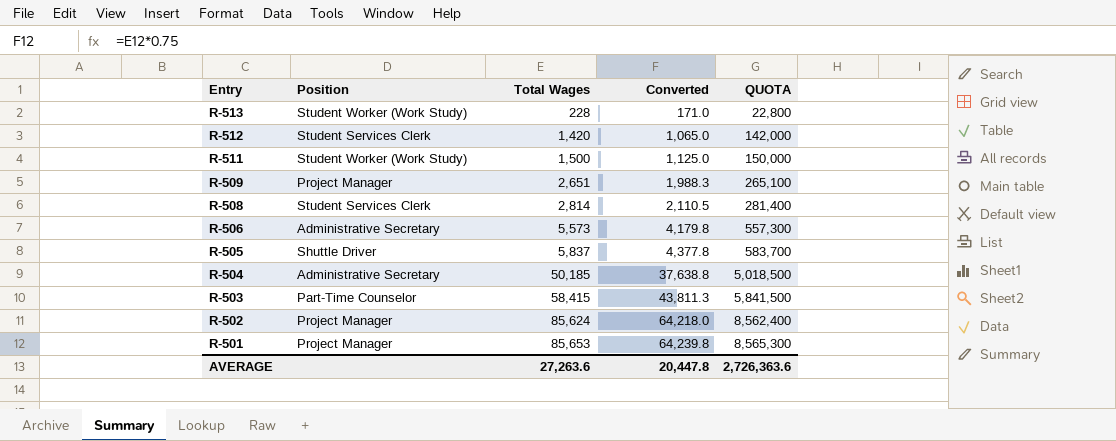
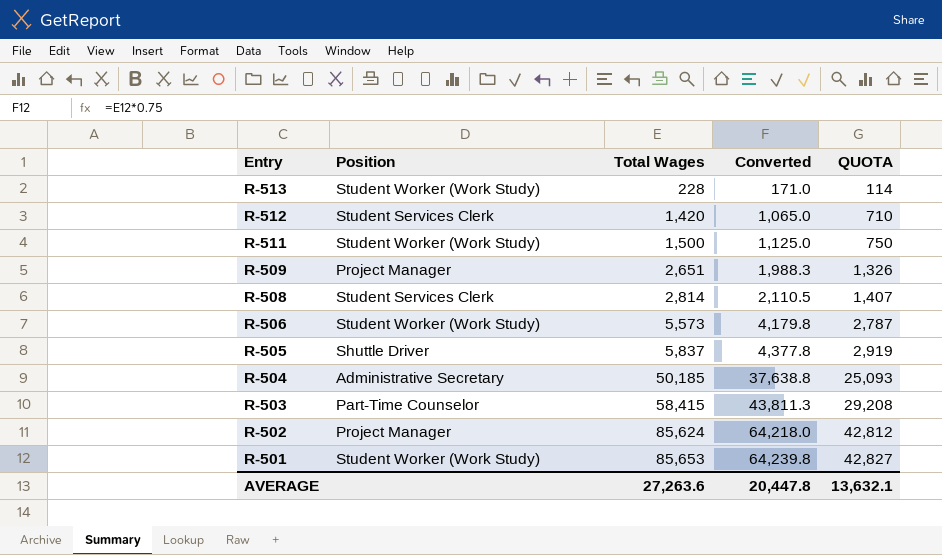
column QUOTA | formula: [Total Wages] * 100 -> [Total Wages] * 0.5
R-506 | Position: Administrative Secretary -> Student Worker (Work Study)
R-501 | Position: Project Manager -> Student Worker (Work Study)
AVERAGE | QUOTA: 2,726,363.6 -> 13,632.1

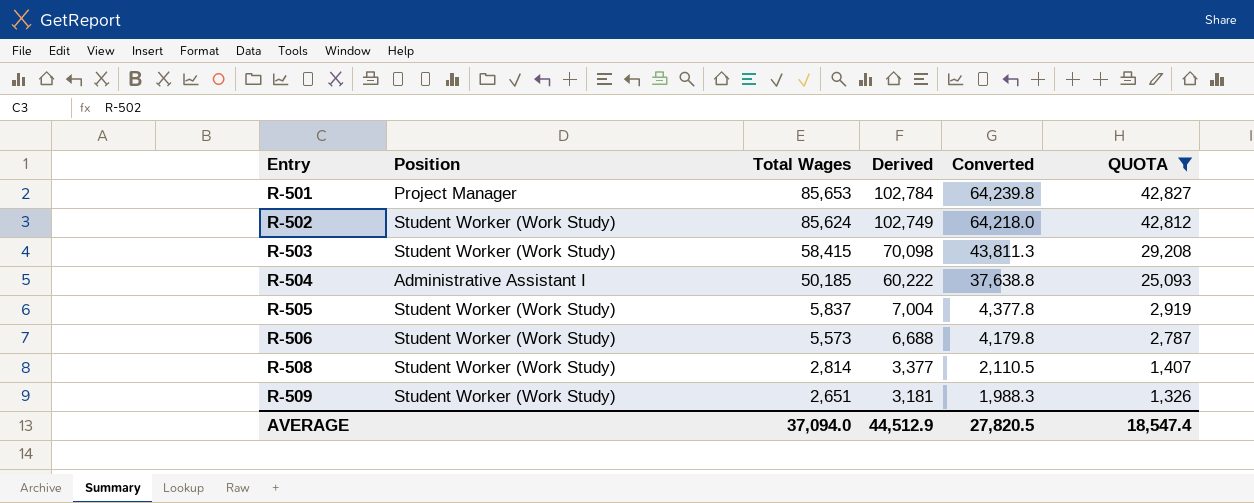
filter: none -> QUOTA >= 1,326
row order: Entry descending -> Entry ascending
column Derived | formula: none -> [Total Wages] * 1.2
R-501 | Position: Student Worker (Work Study) -> Project Manager
R-502 | Position: Project Manager -> Student Worker (Work Study)
R-503 | Position: Part-Time Counselor -> Student Worker (Work Study)
R-504 | Position: Administrative Secretary -> Administrative Assistant I
R-505 | Position: Shuttle Driver -> Student Worker (Work Study)
R-508 | Position: Student Services Clerk -> Student Worker (Work Study)
R-509 | Position: Project Manager -> Student Worker (Work Study)
AVERAGE | Total Wages: 27,263.6 -> 37,094.0
AVERAGE | Converted: 20,447.8 -> 27,820.5
AVERAGE | QUOTA: 13,632.1 -> 18,547.4

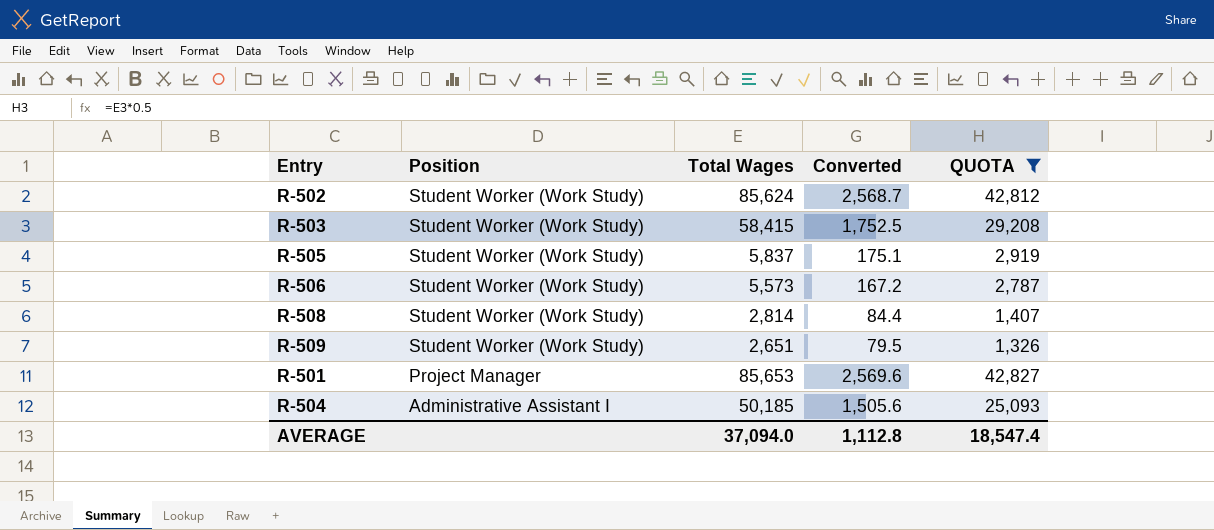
row order: Entry ascending -> Position descending
column Derived | formula: [Total Wages] * 1.2 -> none
column Converted | formula: [Total Wages] * 0.75 -> [Total Wages] * 0.03
AVERAGE | Converted: 27,820.5 -> 1,112.8

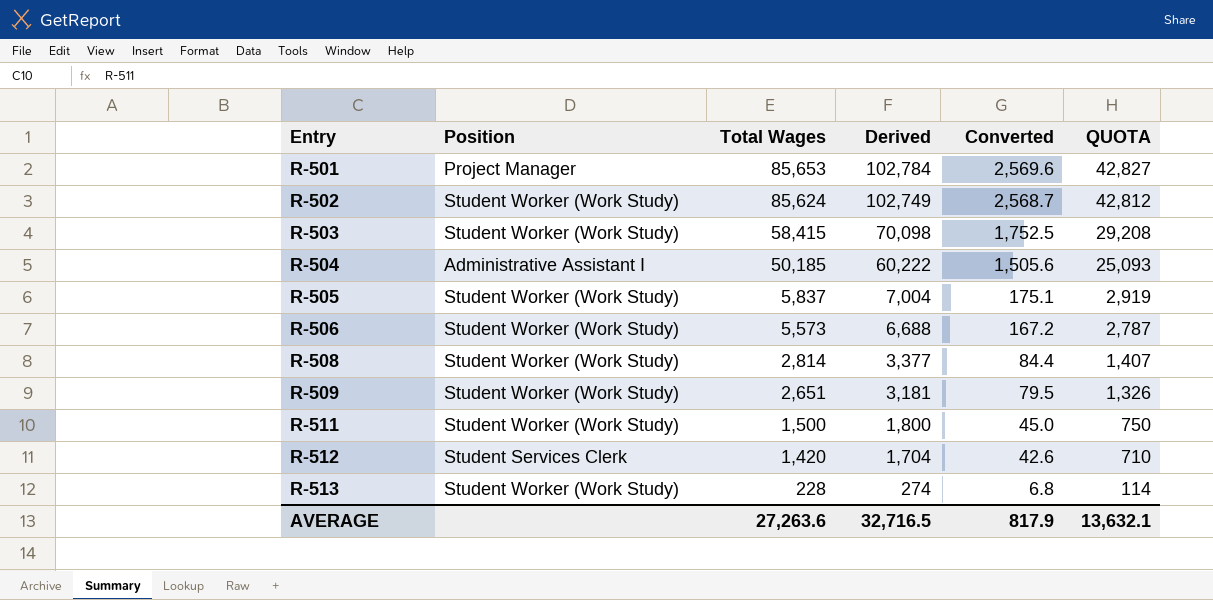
filter: QUOTA >= 1,326 -> none
row order: Position descending -> Entry ascending
column Derived | formula: none -> [Total Wages] * 1.2
AVERAGE | Total Wages: 37,094.0 -> 27,263.6
AVERAGE | Converted: 1,112.8 -> 817.9
AVERAGE | QUOTA: 18,547.4 -> 13,632.1

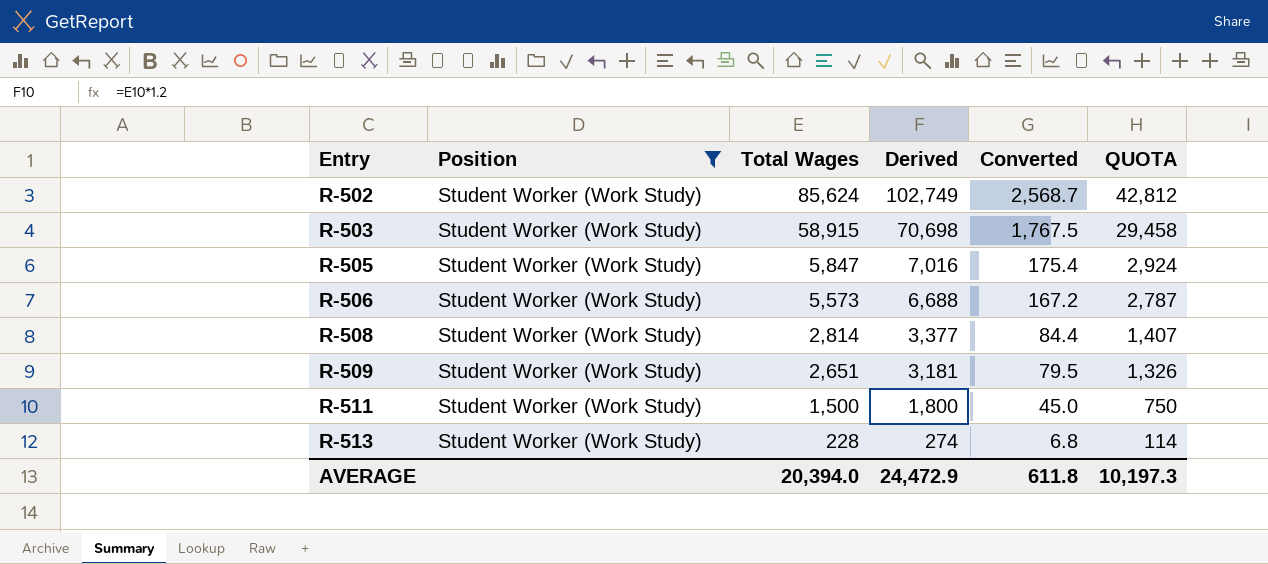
filter: none -> Position = Student Worker (Work Study)
R-503 | Total Wages: 58,415 -> 58,915
R-503 | Derived: 70,098 -> 70,698
R-503 | Converted: 1,752.5 -> 1,767.5
R-503 | QUOTA: 29,208 -> 29,458
R-505 | Total Wages: 5,837 -> 5,847
R-505 | Derived: 7,004 -> 7,016
R-505 | Converted: 175.1 -> 175.4
R-505 | QUOTA: 2,919 -> 2,924
AVERAGE | Total Wages: 27,263.6 -> 20,394.0
AVERAGE | Derived: 32,716.5 -> 24,472.9
AVERAGE | Converted: 817.9 -> 611.8
AVERAGE | QUOTA: 13,632.1 -> 10,197.3

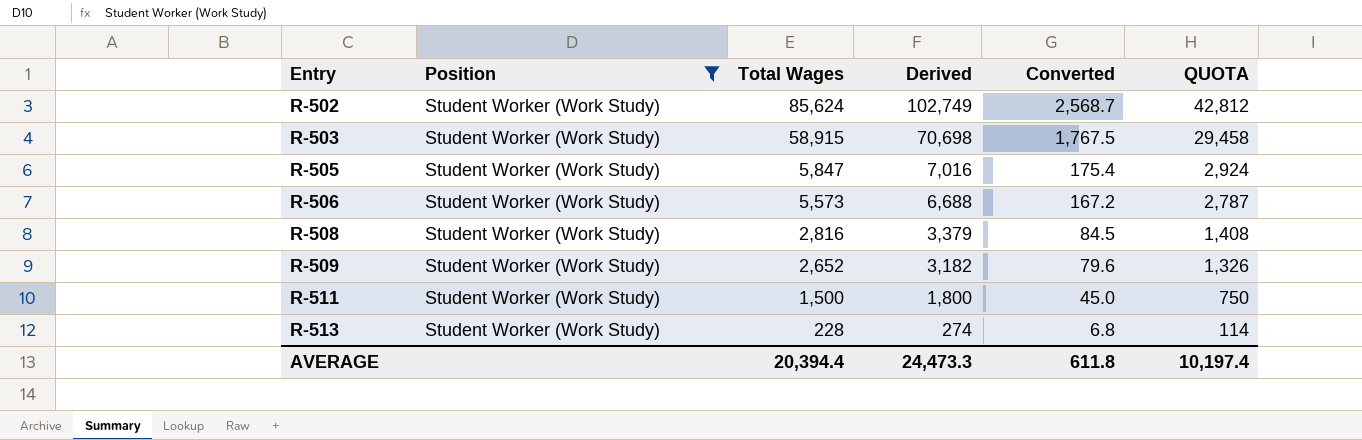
R-508 | Total Wages: 2,814 -> 2,816
R-508 | Derived: 3,377 -> 3,379
R-508 | Converted: 84.4 -> 84.5
R-508 | QUOTA: 1,407 -> 1,408
R-509 | Total Wages: 2,651 -> 2,652
R-509 | Derived: 3,181 -> 3,182
R-509 | Converted: 79.5 -> 79.6
AVERAGE | Total Wages: 20,394.0 -> 20,394.4
AVERAGE | Derived: 24,472.9 -> 24,473.3
AVERAGE | QUOTA: 10,197.3 -> 10,197.4

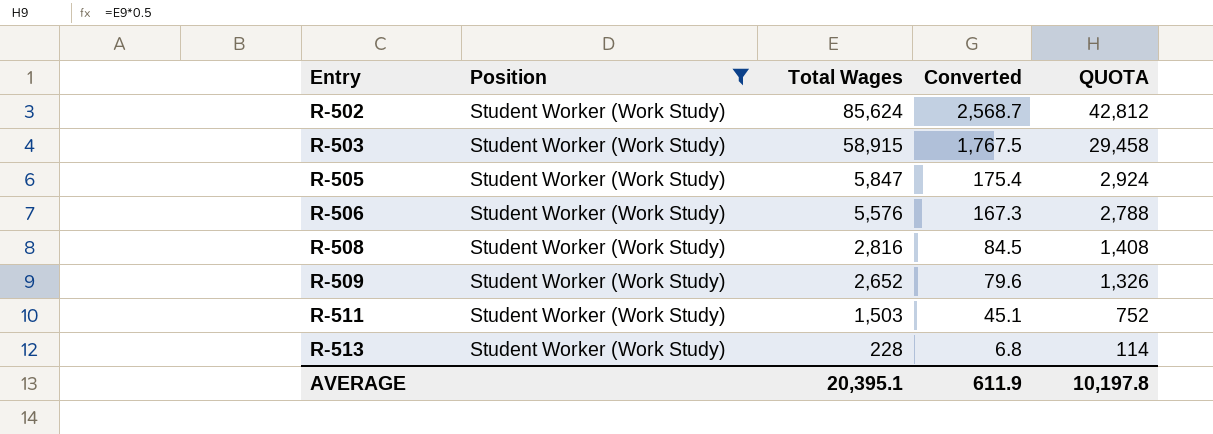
column Derived | formula: [Total Wages] * 1.2 -> none
R-506 | Total Wages: 5,573 -> 5,576
R-506 | Converted: 167.2 -> 167.3
R-506 | QUOTA: 2,787 -> 2,788
R-511 | Total Wages: 1,500 -> 1,503
R-511 | Converted: 45.0 -> 45.1
R-511 | QUOTA: 750 -> 752
AVERAGE | Total Wages: 20,394.4 -> 20,395.1
AVERAGE | Converted: 611.8 -> 611.9
AVERAGE | QUOTA: 10,197.4 -> 10,197.8

